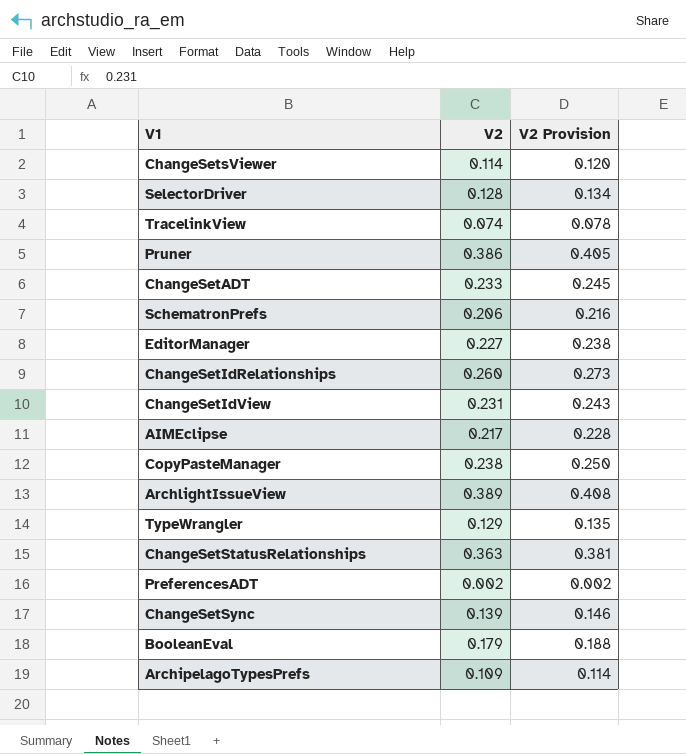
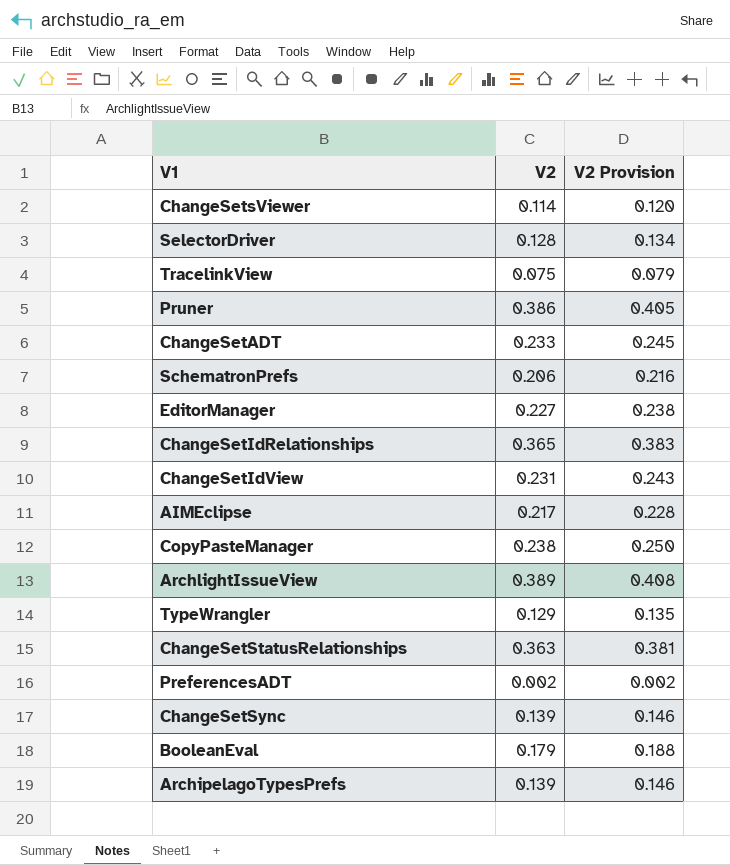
TracelinkView | V2: 0.074 -> 0.075
TracelinkView | V2 Provision: 0.078 -> 0.079
ChangeSetIdRelationships | V2: 0.260 -> 0.365
ChangeSetIdRelationships | V2 Provision: 0.273 -> 0.383
ArchipelagoTypesPrefs | V2: 0.109 -> 0.139
ArchipelagoTypesPrefs | V2 Provision: 0.114 -> 0.146

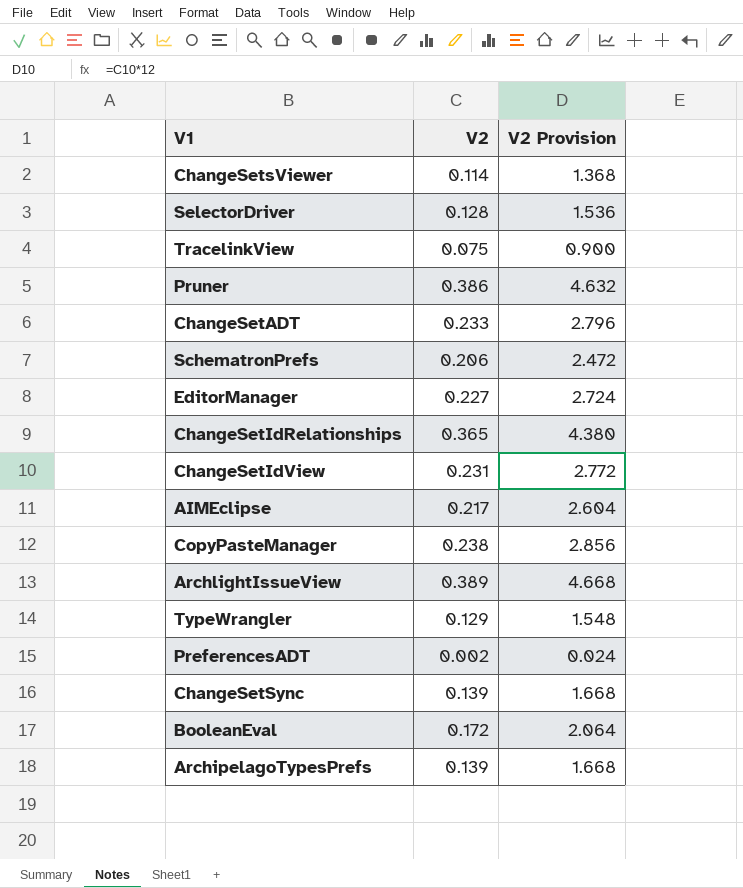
column V2 Provision | formula: [V2] * 1.05 -> [V2] * 12
row ChangeSetStatusRelationships: 0.363 | 0.381 -> none
BooleanEval | V2: 0.179 -> 0.172

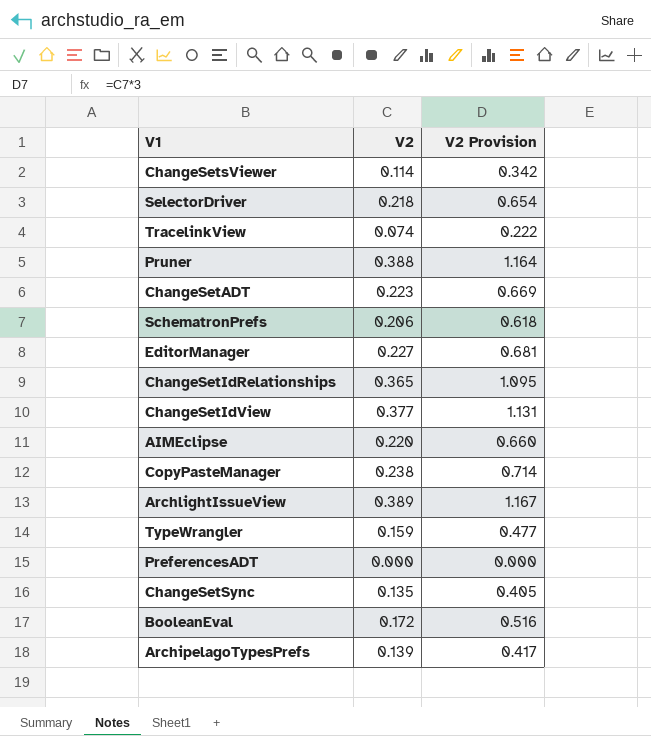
column V2 Provision | formula: [V2] * 12 -> [V2] * 3
SelectorDriver | V2: 0.128 -> 0.218
TracelinkView | V2: 0.075 -> 0.074
Pruner | V2: 0.386 -> 0.388
ChangeSetADT | V2: 0.233 -> 0.223
ChangeSetIdView | V2: 0.231 -> 0.377
AIMEclipse | V2: 0.217 -> 0.220
TypeWrangler | V2: 0.129 -> 0.159
PreferencesADT | V2: 0.002 -> 0.000
ChangeSetSync | V2: 0.139 -> 0.135

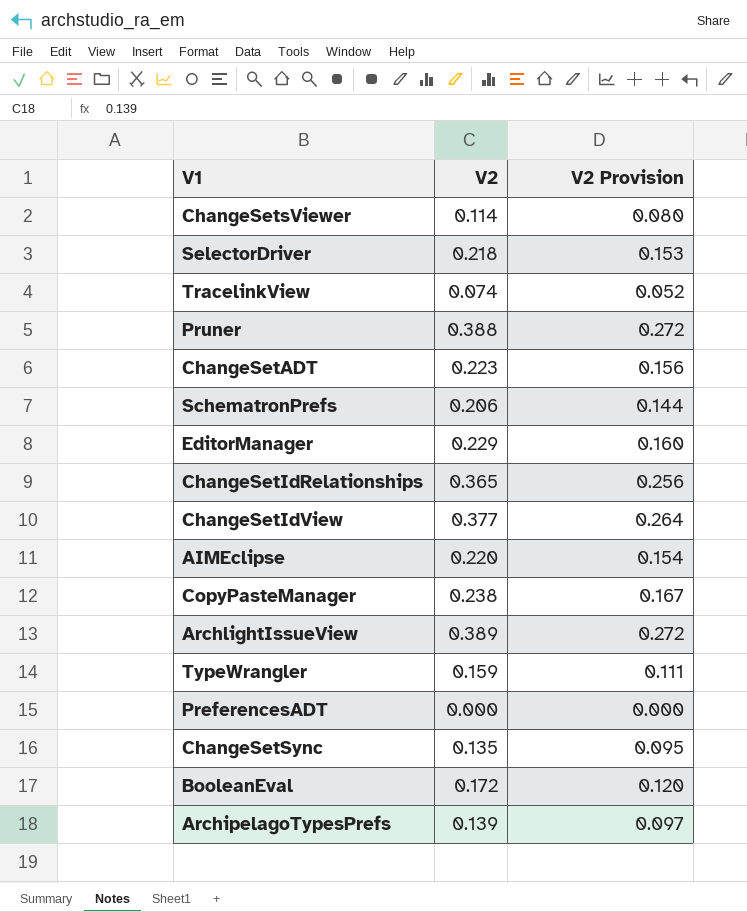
column V2 Provision | formula: [V2] * 3 -> [V2] * 0.7
EditorManager | V2: 0.227 -> 0.229

